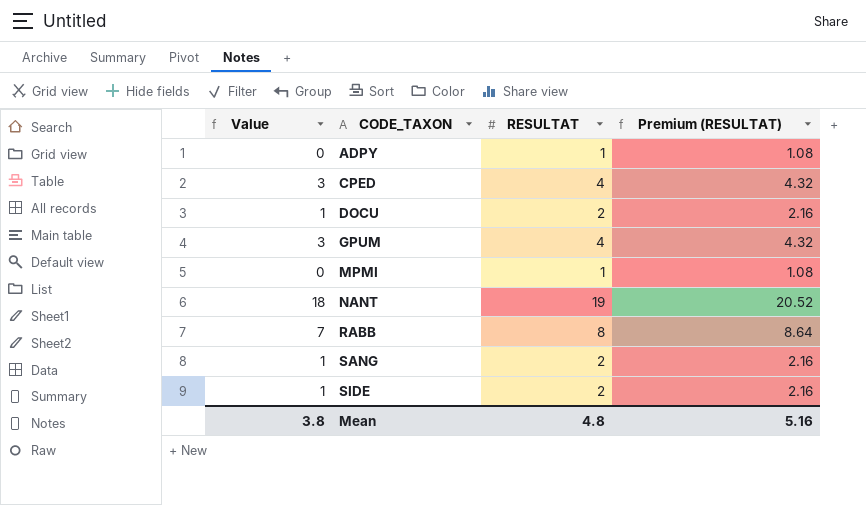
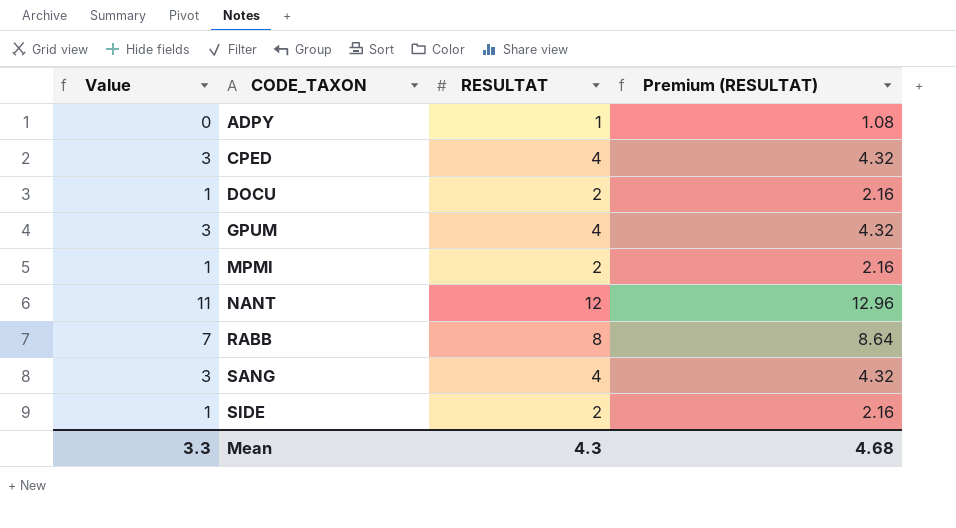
MPMI | Value: 0 -> 1
MPMI | RESULTAT: 1 -> 2
MPMI | Premium (RESULTAT): 1.08 -> 2.16
NANT | Value: 18 -> 11
NANT | RESULTAT: 19 -> 12
NANT | Premium (RESULTAT): 20.52 -> 12.96
SANG | Value: 1 -> 3
SANG | RESULTAT: 2 -> 4
SANG | Premium (RESULTAT): 2.16 -> 4.32
Mean | Value: 3.8 -> 3.3
Mean | RESULTAT: 4.8 -> 4.3
Mean | Premium (RESULTAT): 5.16 -> 4.68

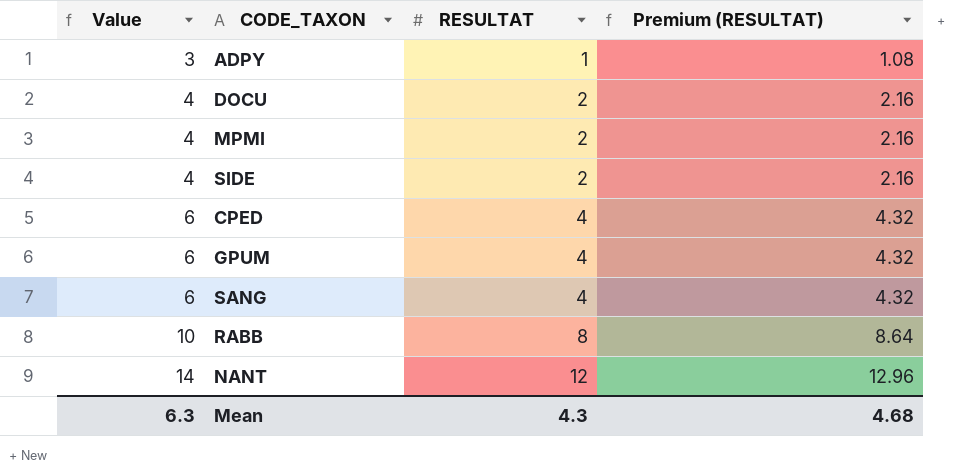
row order: CODE_TAXON ascending -> Value ascending
column Value | formula: [RESULTAT] - 1 -> [RESULTAT] + 2
Mean | Value: 3.3 -> 6.3

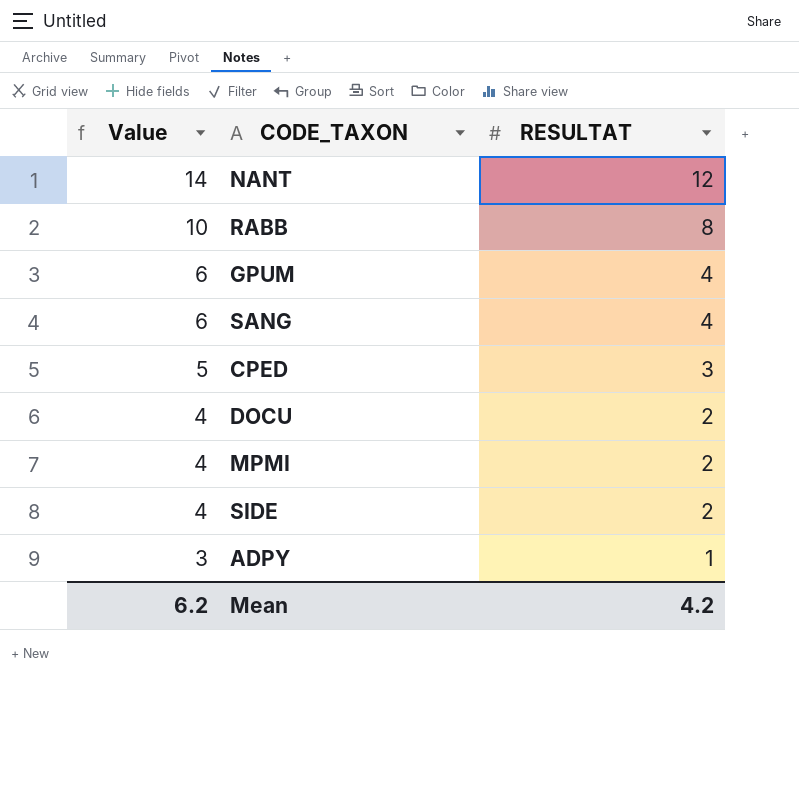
row order: Value ascending -> Value descending
column Premium (RESULTAT) | formula: [RESULTAT] * 1.08 -> none
CPED | Value: 6 -> 5
CPED | RESULTAT: 4 -> 3
Mean | Value: 6.3 -> 6.2
Mean | RESULTAT: 4.3 -> 4.2

